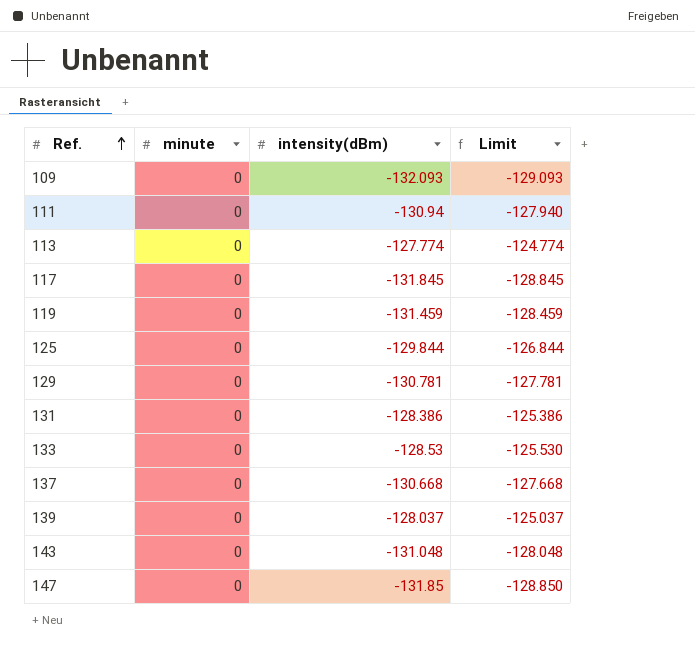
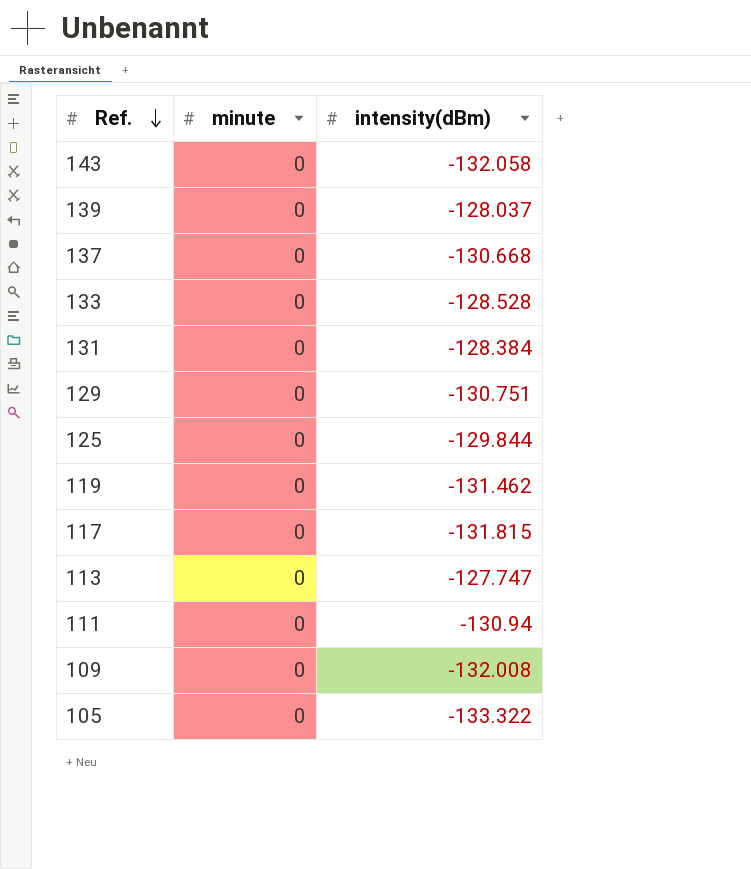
row order: Ref. ascending -> Ref. descending
column Limit | formula: [intensity(dBm)] + 3 -> none
row 147: 0 | -131.85 | -128.850 -> none
143 | intensity(dBm): -131.048 -> -132.058
133 | intensity(dBm): -128.53 -> -128.528
131 | intensity(dBm): -128.386 -> -128.384
129 | intensity(dBm): -130.781 -> -130.751
119 | intensity(dBm): -131.459 -> -131.462
117 | intensity(dBm): -131.845 -> -131.815
113 | intensity(dBm): -127.774 -> -127.747
109 | intensity(dBm): -132.093 -> -132.008
row 105: none -> 0 | -133.322

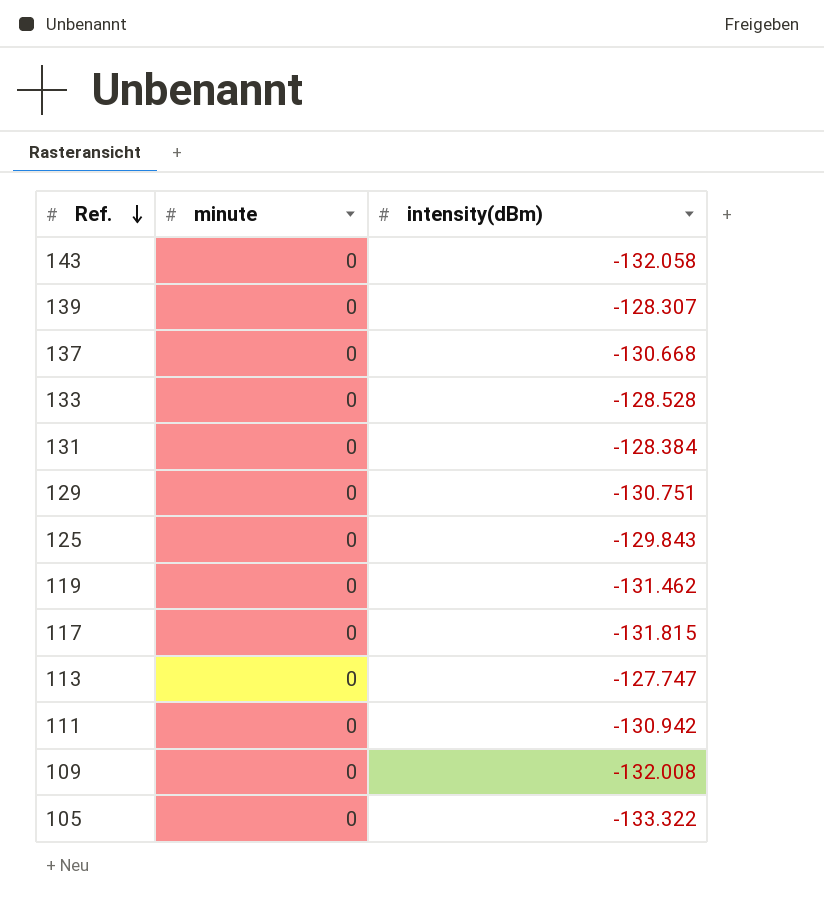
139 | intensity(dBm): -128.037 -> -128.307
125 | intensity(dBm): -129.844 -> -129.843
111 | intensity(dBm): -130.94 -> -130.942

